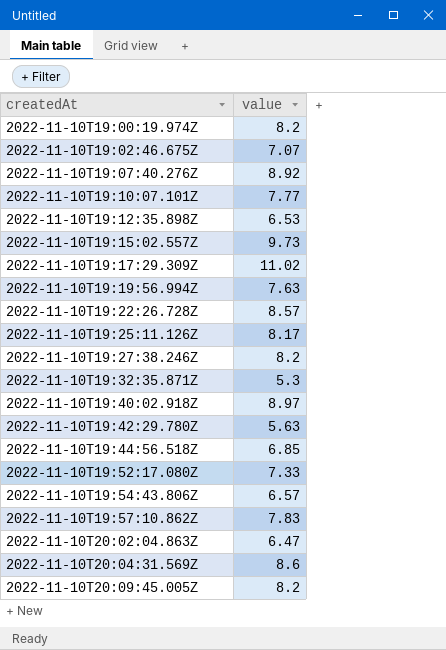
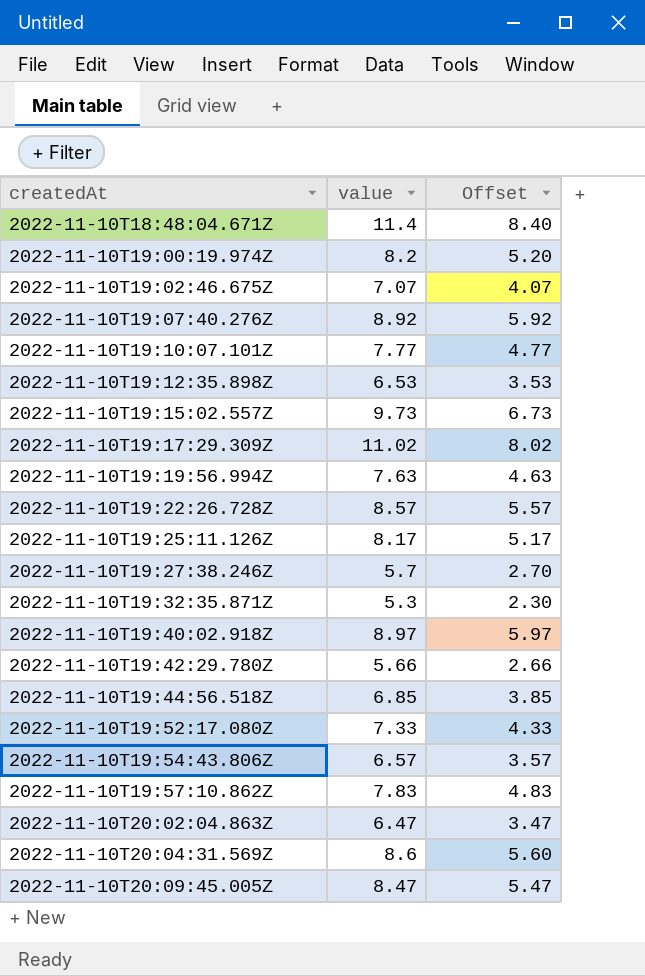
column Offset | formula: none -> [value] - 3
row 2022-11-10T18:48:04.671Z: none -> 11.4 | 8.40
2022-11-10T19:27:38.246Z | value: 8.2 -> 5.7
2022-11-10T19:42:29.780Z | value: 5.63 -> 5.66
2022-11-10T20:09:45.005Z | value: 8.2 -> 8.47

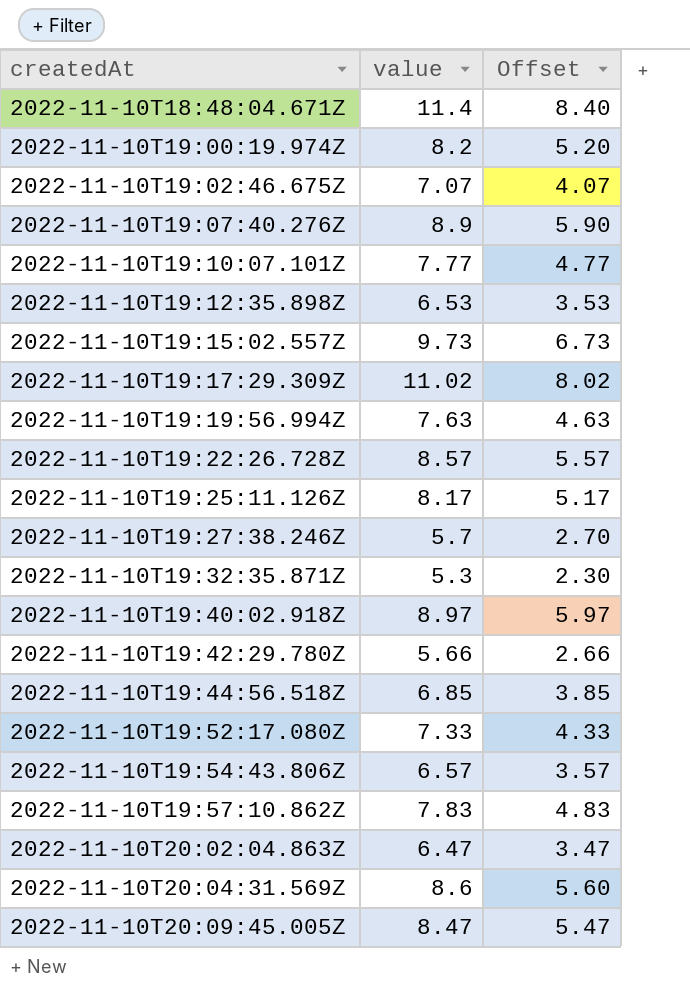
2022-11-10T19:07:40.276Z | value: 8.92 -> 8.9
2022-11-10T19:07:40.276Z | Offset: 5.92 -> 5.90

